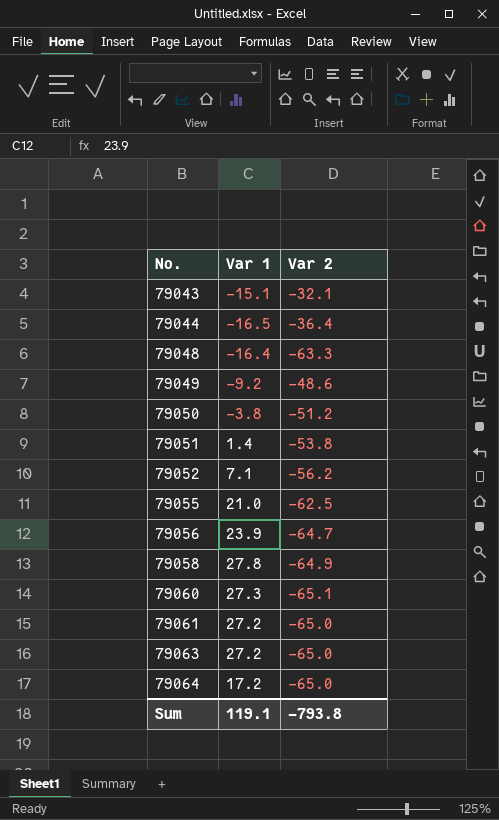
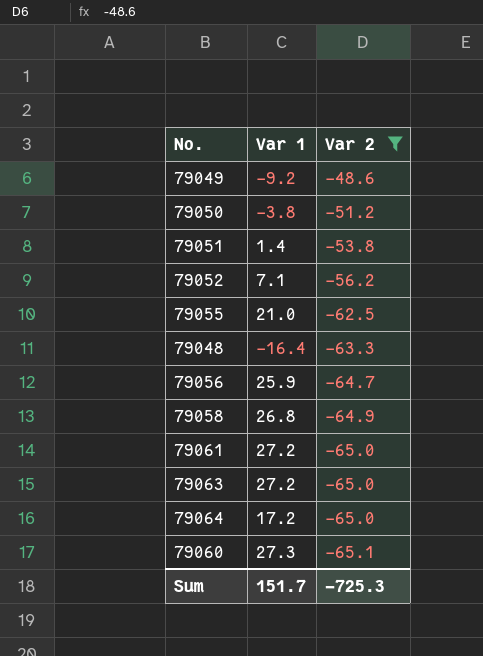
filter: none -> Var 2 <= -48.6
row order: No. ascending -> Var 2 descending
79056 | Var 1: 23.9 -> 25.9
79058 | Var 1: 27.8 -> 26.8
Sum | Var 1: 119.1 -> 151.7
Sum | Var 2: -793.8 -> -725.3

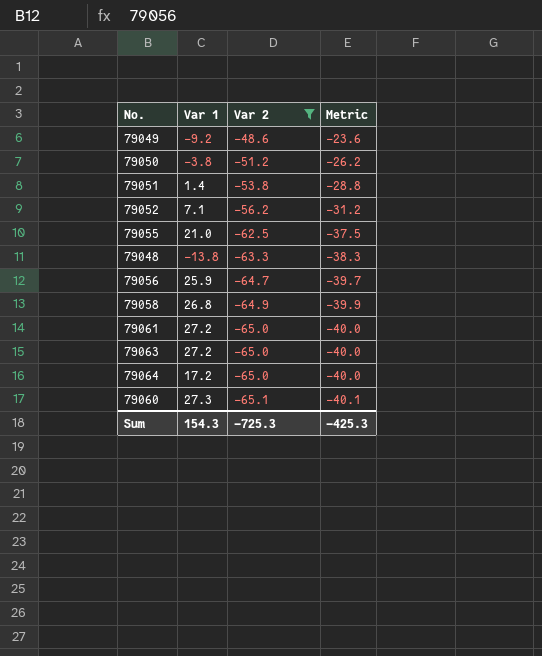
column Metric | formula: none -> [Var 2] + 25
79048 | Var 1: -16.4 -> -13.8
Sum | Var 1: 151.7 -> 154.3

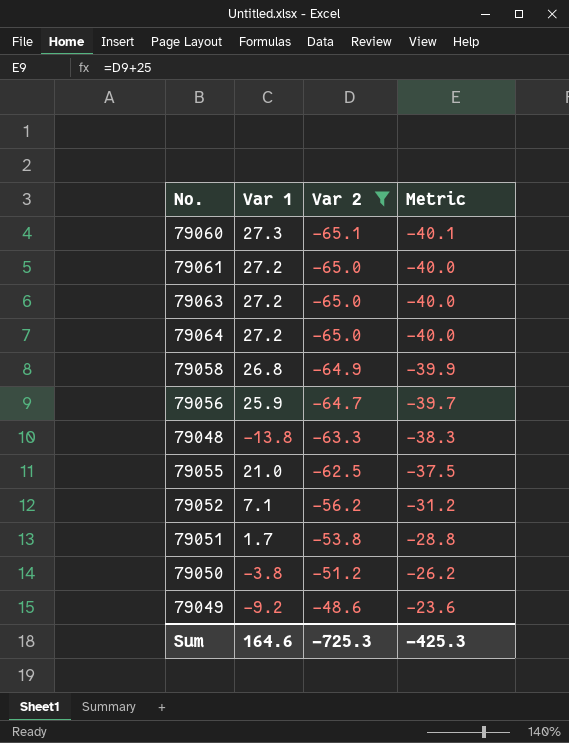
row order: Var 2 descending -> Var 2 ascending
79064 | Var 1: 17.2 -> 27.2
79051 | Var 1: 1.4 -> 1.7
Sum | Var 1: 154.3 -> 164.6

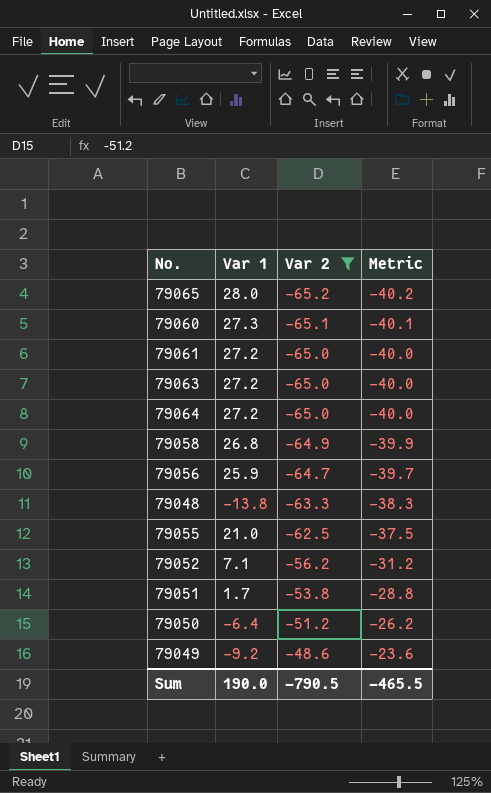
row 79065: none -> 28.0 | -65.2 | -40.2
79050 | Var 1: -3.8 -> -6.4
Sum | Var 1: 164.6 -> 190.0
Sum | Var 2: -725.3 -> -790.5
Sum | Metric: -425.3 -> -465.5

